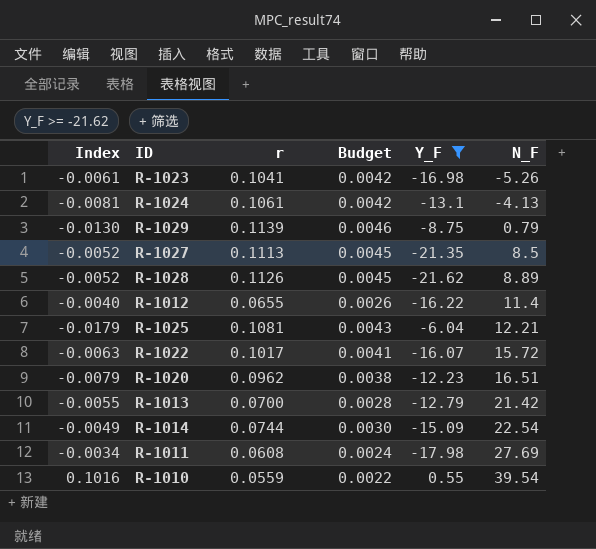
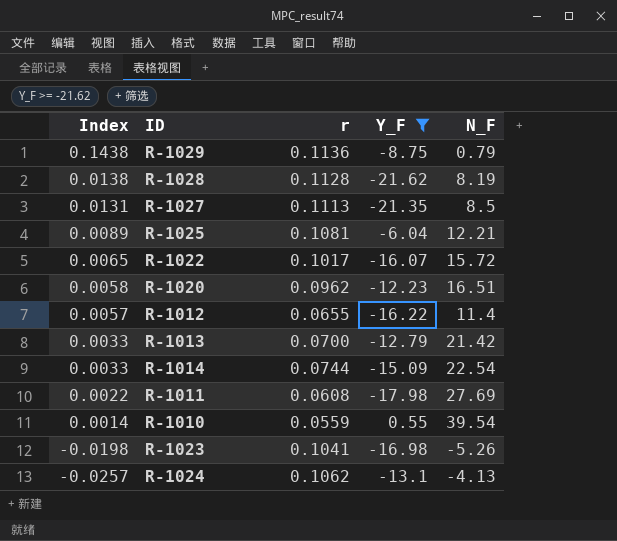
row order: N_F ascending -> Index descending
column Budget | formula: [r] * 0.04 -> none
column Index | formula: [r] / [Y_F] -> [r] / [N_F]
R-1029 | r: 0.1139 -> 0.1136
R-1028 | r: 0.1126 -> 0.1128
R-1028 | N_F: 8.89 -> 8.19
R-1024 | r: 0.1061 -> 0.1062

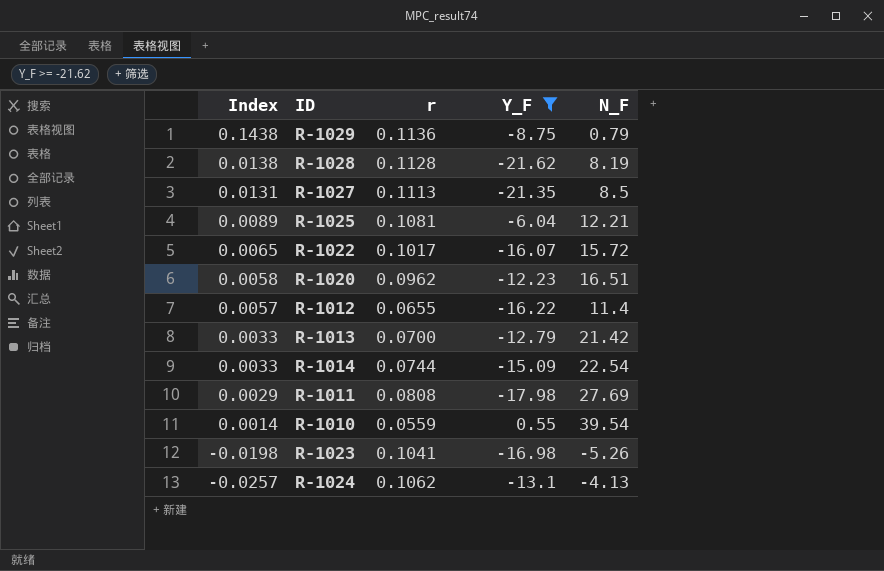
R-1011 | Index: 0.0022 -> 0.0029
R-1011 | r: 0.0608 -> 0.0808

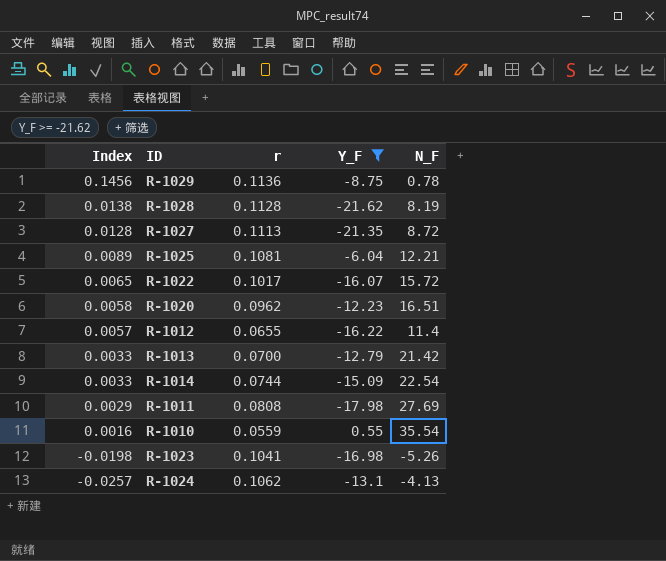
R-1029 | Index: 0.1438 -> 0.1456
R-1029 | N_F: 0.79 -> 0.78
R-1027 | Index: 0.0131 -> 0.0128
R-1027 | N_F: 8.5 -> 8.72
R-1010 | Index: 0.0014 -> 0.0016
R-1010 | N_F: 39.54 -> 35.54

